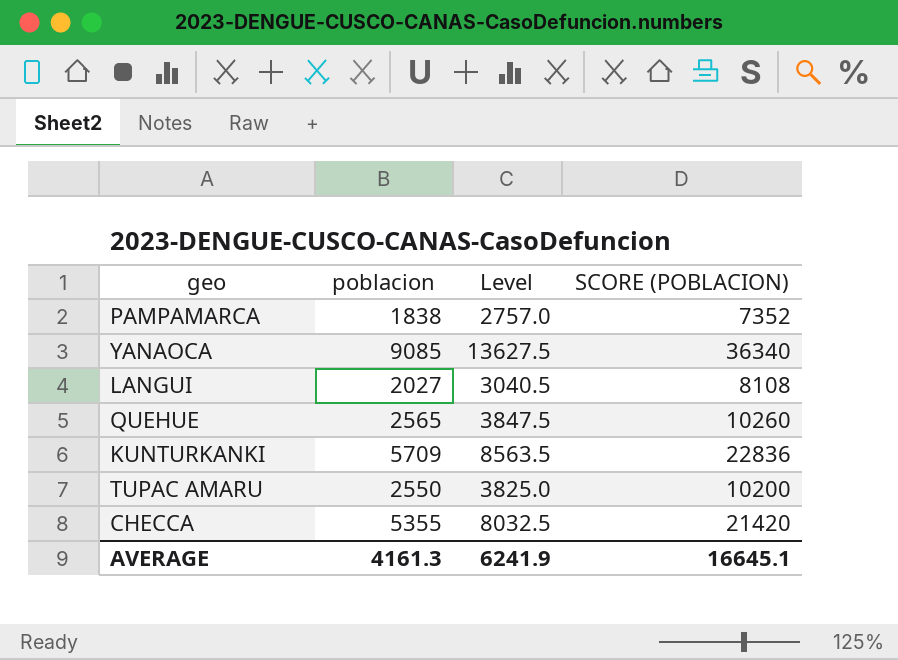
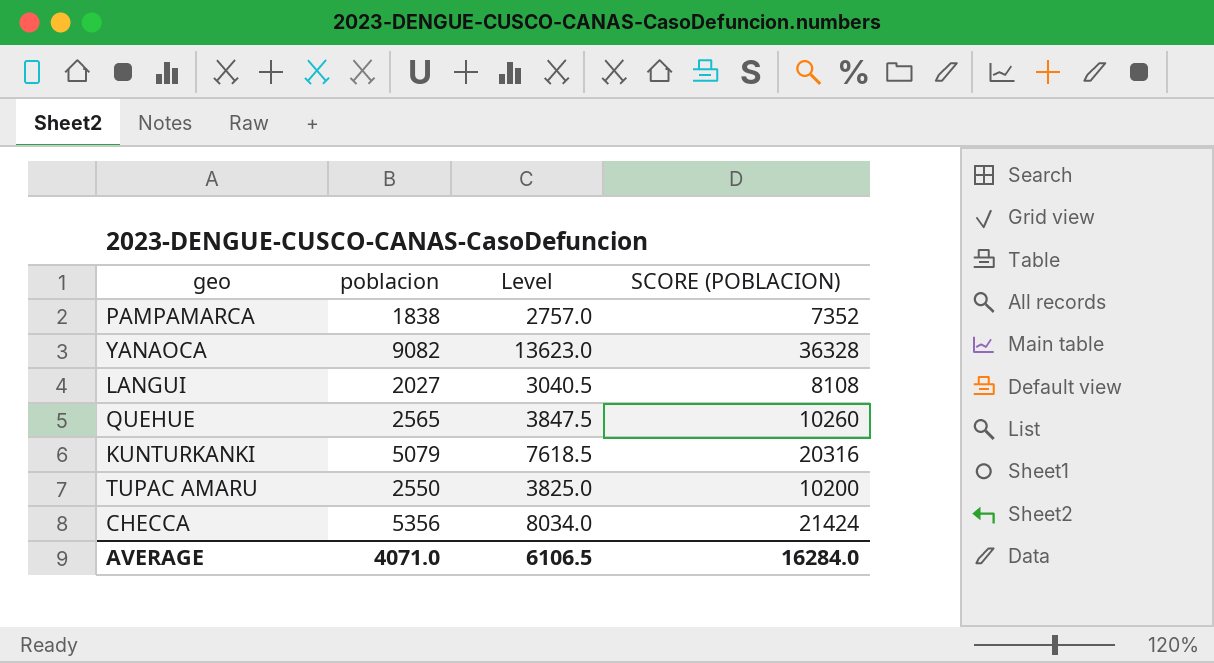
YANAOCA | poblacion: 9085 -> 9082
YANAOCA | Level: 13627.5 -> 13623.0
YANAOCA | SCORE (POBLACION): 36340 -> 36328
KUNTURKANKI | poblacion: 5709 -> 5079
KUNTURKANKI | Level: 8563.5 -> 7618.5
KUNTURKANKI | SCORE (POBLACION): 22836 -> 20316
CHECCA | poblacion: 5355 -> 5356
CHECCA | Level: 8032.5 -> 8034.0
CHECCA | SCORE (POBLACION): 21420 -> 21424
AVERAGE | poblacion: 4161.3 -> 4071.0
AVERAGE | Level: 6241.9 -> 6106.5
AVERAGE | SCORE (POBLACION): 16645.1 -> 16284.0

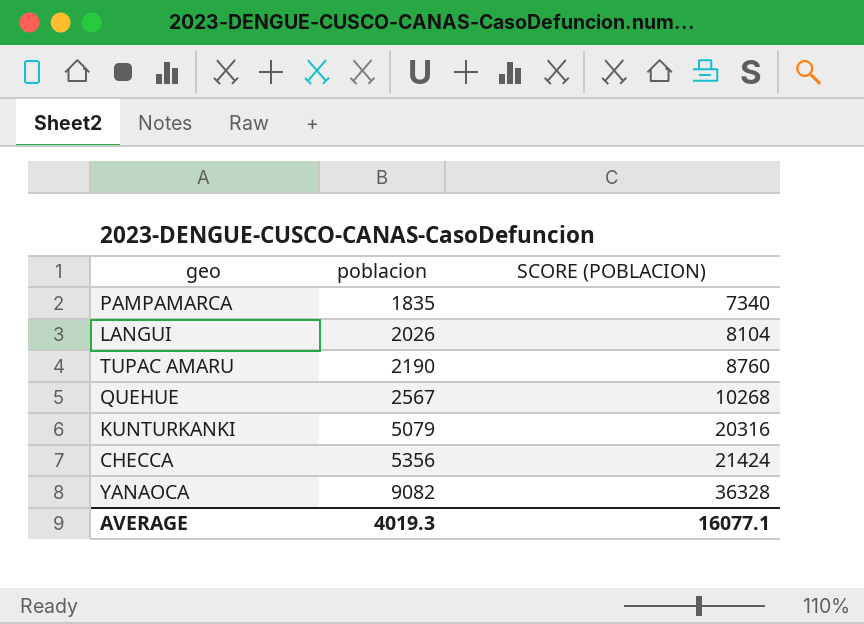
row order: none -> poblacion ascending
column Level | formula: [poblacion] * 1.5 -> none
PAMPAMARCA | poblacion: 1838 -> 1835
PAMPAMARCA | SCORE (POBLACION): 7352 -> 7340
LANGUI | poblacion: 2027 -> 2026
LANGUI | SCORE (POBLACION): 8108 -> 8104
TUPAC AMARU | poblacion: 2550 -> 2190
TUPAC AMARU | SCORE (POBLACION): 10200 -> 8760
QUEHUE | poblacion: 2565 -> 2567
QUEHUE | SCORE (POBLACION): 10260 -> 10268
AVERAGE | poblacion: 4071.0 -> 4019.3
AVERAGE | SCORE (POBLACION): 16284.0 -> 16077.1

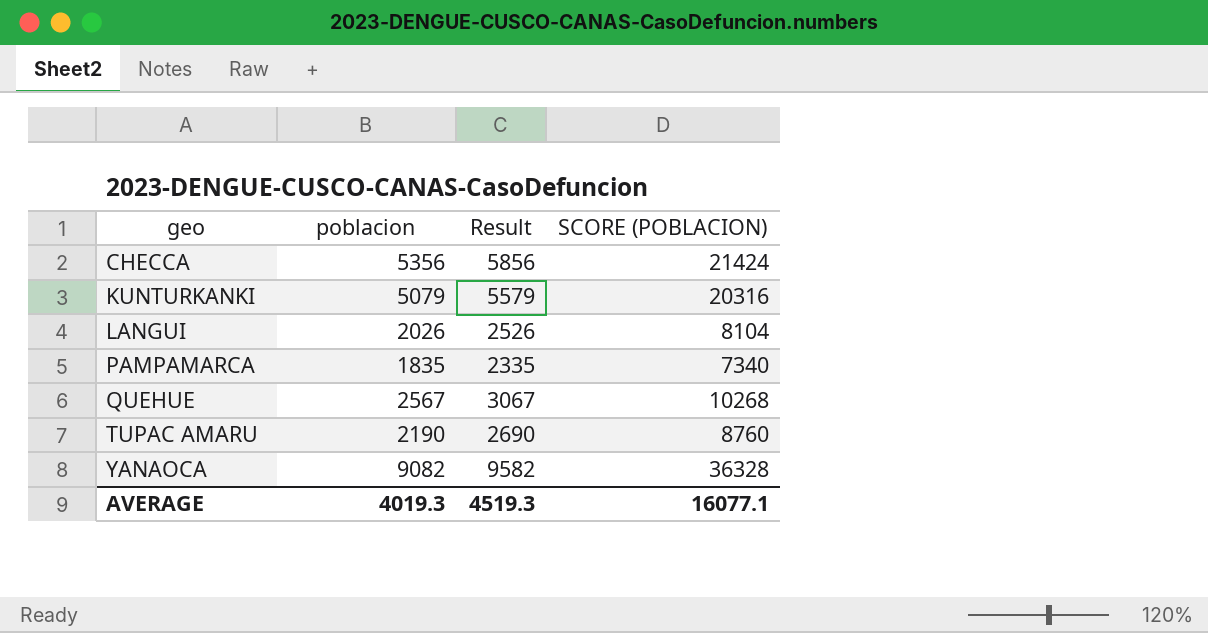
row order: poblacion ascending -> geo ascending
column Result | formula: none -> [poblacion] + 500

